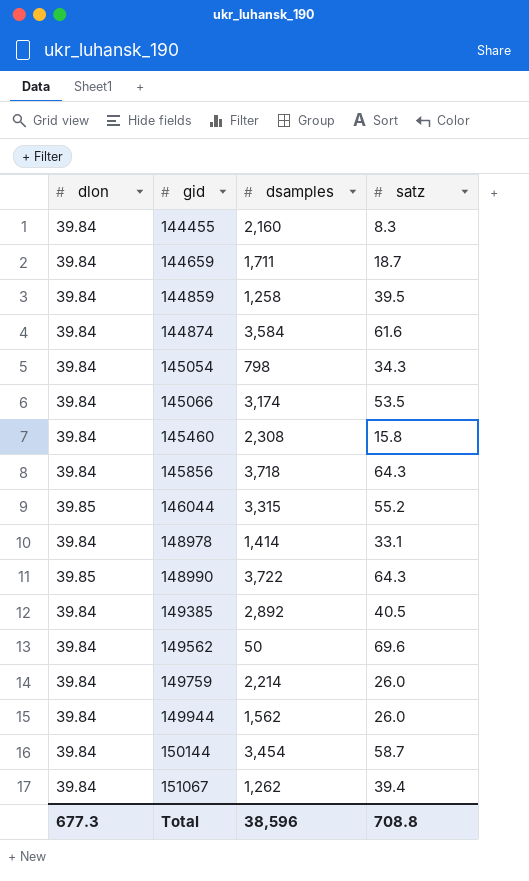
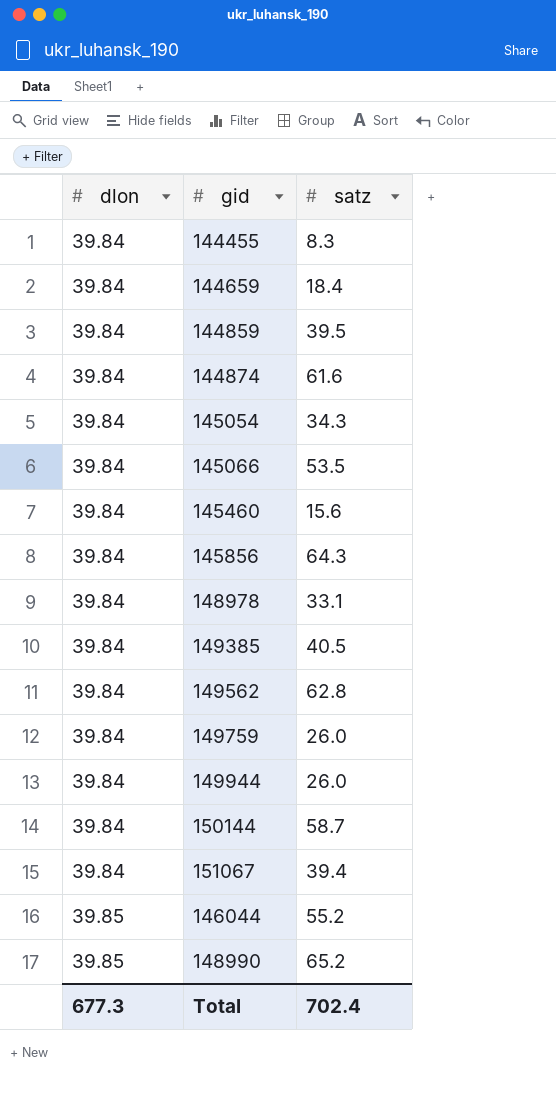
row order: gid ascending -> dlon ascending
column dsamples | position: 3 -> none
144659 | satz: 18.7 -> 18.4
145460 | satz: 15.8 -> 15.6
149562 | satz: 69.6 -> 62.8
148990 | satz: 64.3 -> 65.2
Total | satz: 708.8 -> 702.4

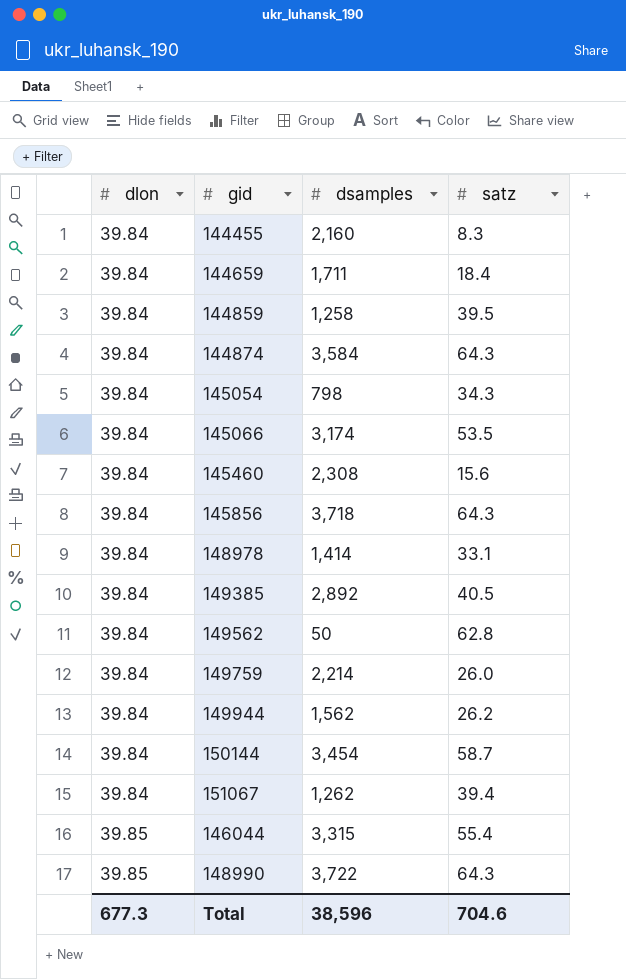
column dsamples | position: none -> 3
144874 | satz: 61.6 -> 64.3
149944 | satz: 26.0 -> 26.2
146044 | satz: 55.2 -> 55.4
148990 | satz: 65.2 -> 64.3
Total | satz: 702.4 -> 704.6

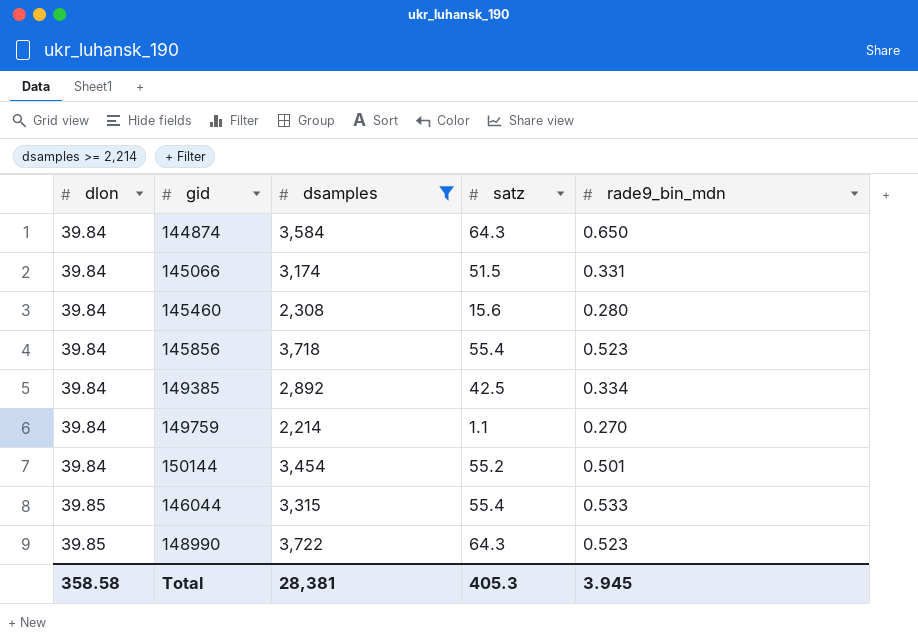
filter: none -> dsamples >= 2,214
column rade9_bin_mdn | position: none -> 5
145066 | satz: 53.5 -> 51.5
145856 | satz: 64.3 -> 55.4
149385 | satz: 40.5 -> 42.5
149759 | satz: 26.0 -> 1.1
150144 | satz: 58.7 -> 55.2
Total | dlon: 677.3 -> 358.58
Total | dsamples: 38,596 -> 28,381
Total | satz: 704.6 -> 405.3

